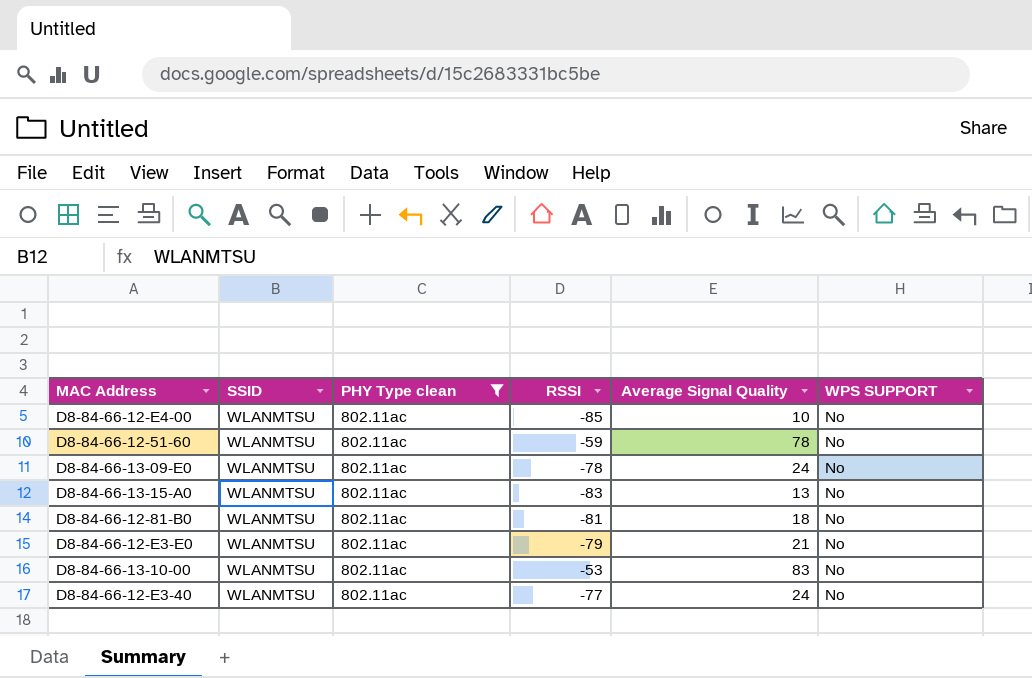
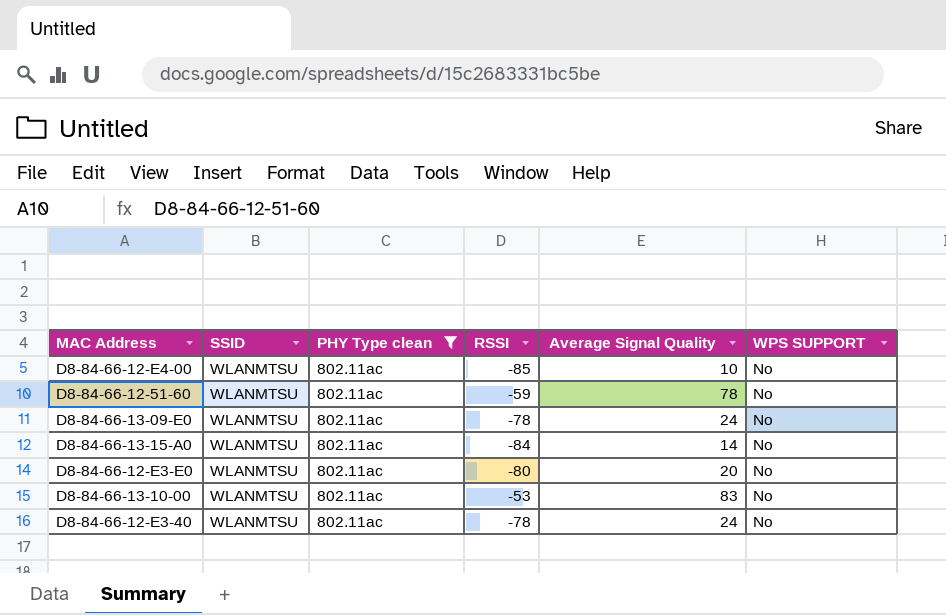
row D8-84-66-12-81-B0: WLANMTSU | 802.11ac | -81 | 18 | No -> none
D8-84-66-13-15-A0 | RSSI: -83 -> -84
D8-84-66-13-15-A0 | Average Signal Quality: 13 -> 14
D8-84-66-12-E3-E0 | RSSI: -79 -> -80
D8-84-66-12-E3-E0 | Average Signal Quality: 21 -> 20
D8-84-66-12-E3-40 | RSSI: -77 -> -78

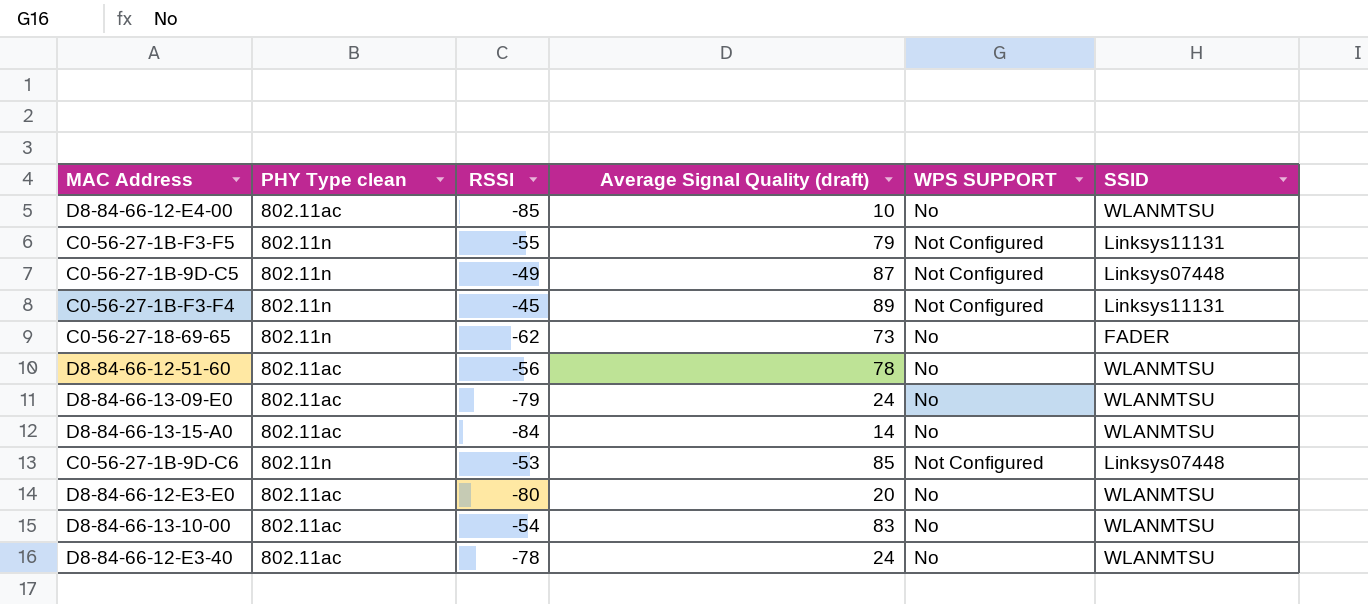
filter: PHY Type clean = 802.11ac -> none
column name: Average Signal Quality -> Average Signal Quality (draft)
column SSID | position: 2 -> 6
D8-84-66-12-51-60 | RSSI: -59 -> -56
D8-84-66-13-09-E0 | RSSI: -78 -> -79
D8-84-66-13-10-00 | RSSI: -53 -> -54

